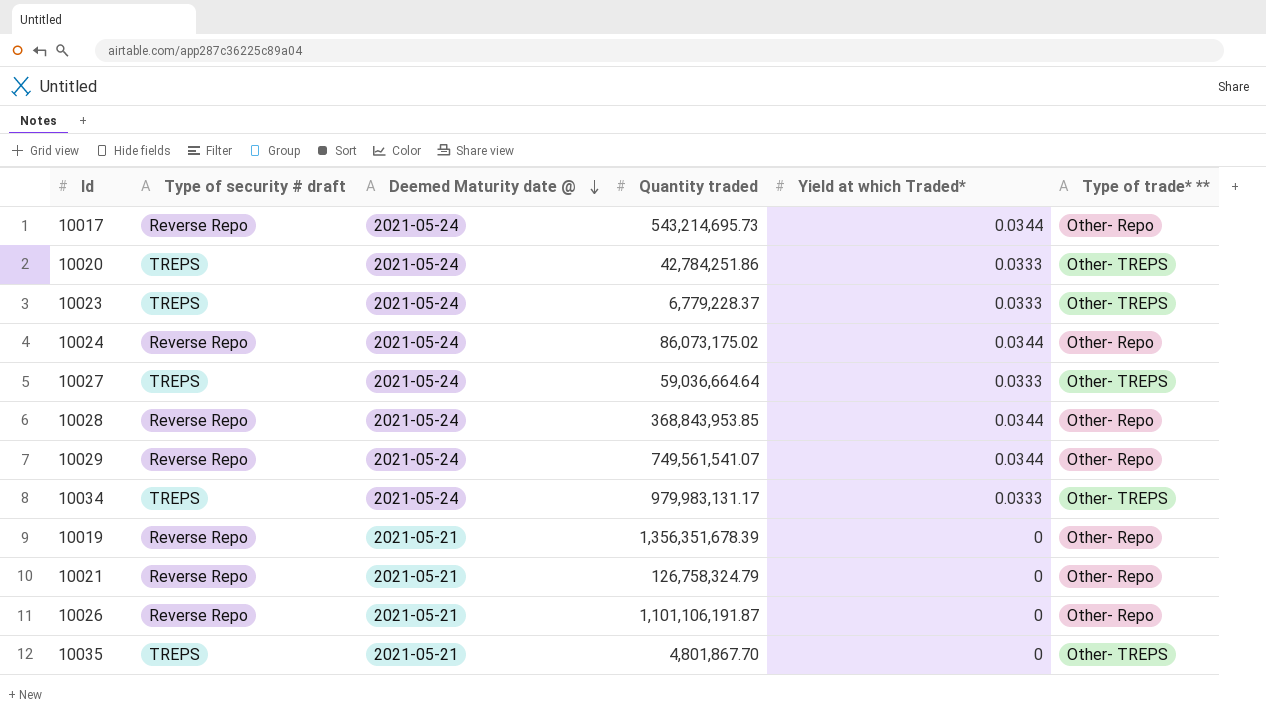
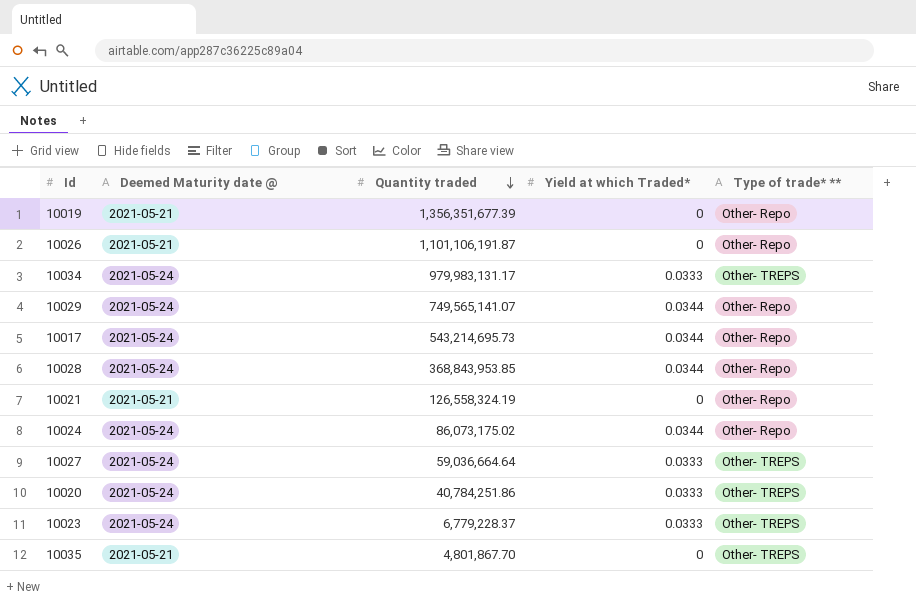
row order: Deemed Maturity date @ descending -> Quantity traded descending
column Type of security # draft | position: 2 -> none
10019 | Quantity traded: 1,356,351,678.39 -> 1,356,351,677.39
10029 | Quantity traded: 749,561,541.07 -> 749,565,141.07
10021 | Quantity traded: 126,758,324.79 -> 126,558,324.19
10020 | Quantity traded: 42,784,251.86 -> 40,784,251.86

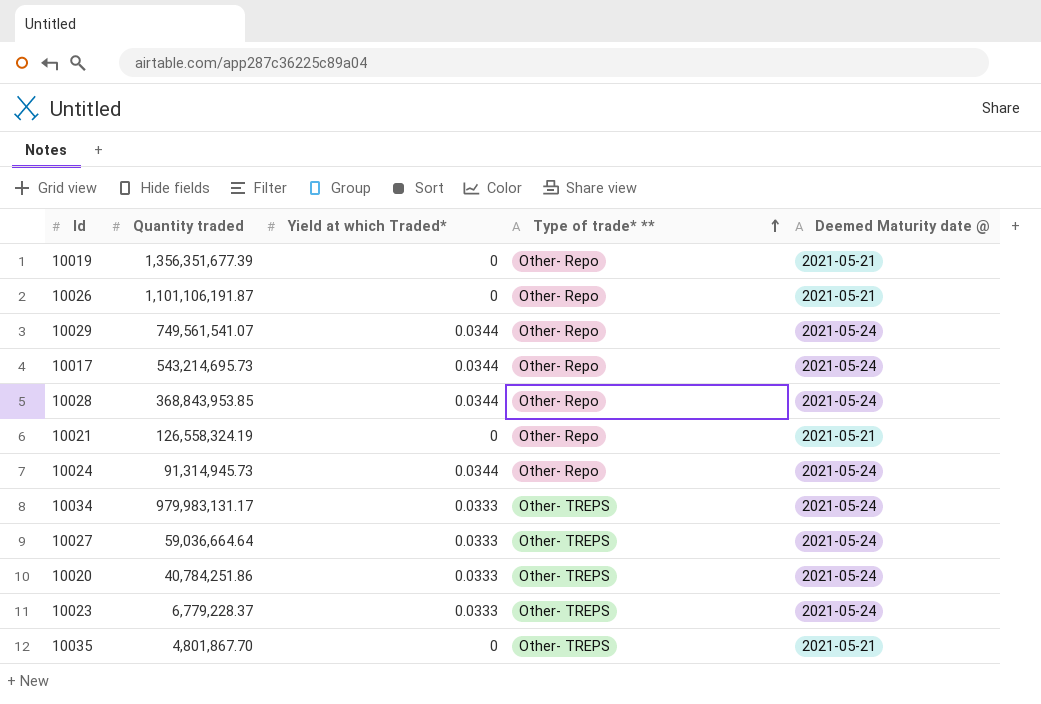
row order: Quantity traded descending -> Type of trade* ** ascending
column Deemed Maturity date @ | position: 2 -> 5
10029 | Quantity traded: 749,565,141.07 -> 749,561,541.07
10024 | Quantity traded: 86,073,175.02 -> 91,314,945.73

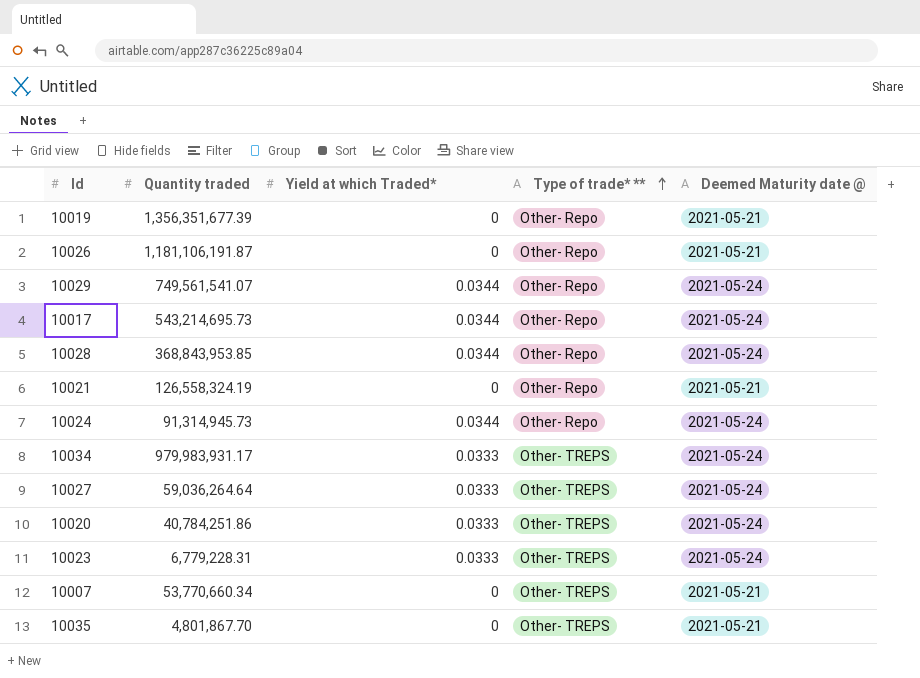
10026 | Quantity traded: 1,101,106,191.87 -> 1,181,106,191.87
10034 | Quantity traded: 979,983,131.17 -> 979,983,931.17
10027 | Quantity traded: 59,036,664.64 -> 59,036,264.64
10023 | Quantity traded: 6,779,228.37 -> 6,779,228.31
row 10007: none -> 53,770,660.34 | 0 | Other- TREPS | 2021-05-21

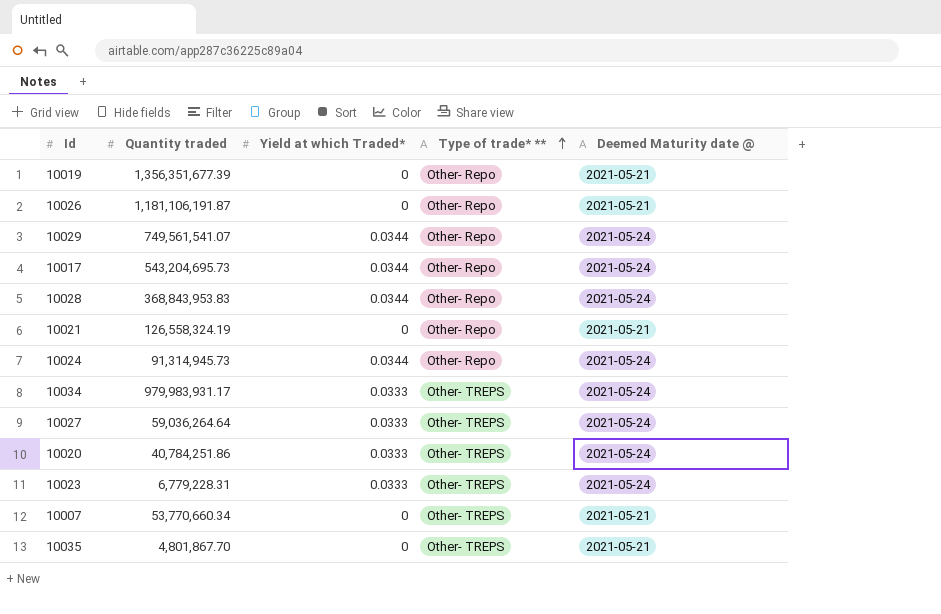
10017 | Quantity traded: 543,214,695.73 -> 543,204,695.73
10028 | Quantity traded: 368,843,953.85 -> 368,843,953.83

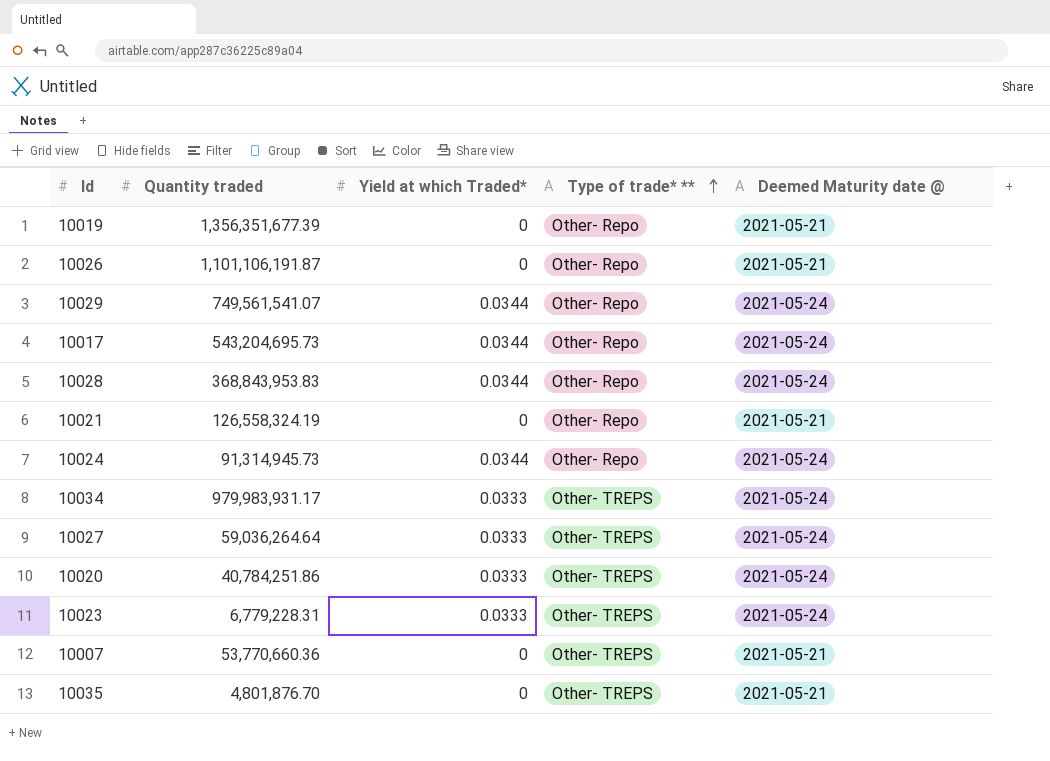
10026 | Quantity traded: 1,181,106,191.87 -> 1,101,106,191.87
10007 | Quantity traded: 53,770,660.34 -> 53,770,660.36
10035 | Quantity traded: 4,801,867.70 -> 4,801,876.70

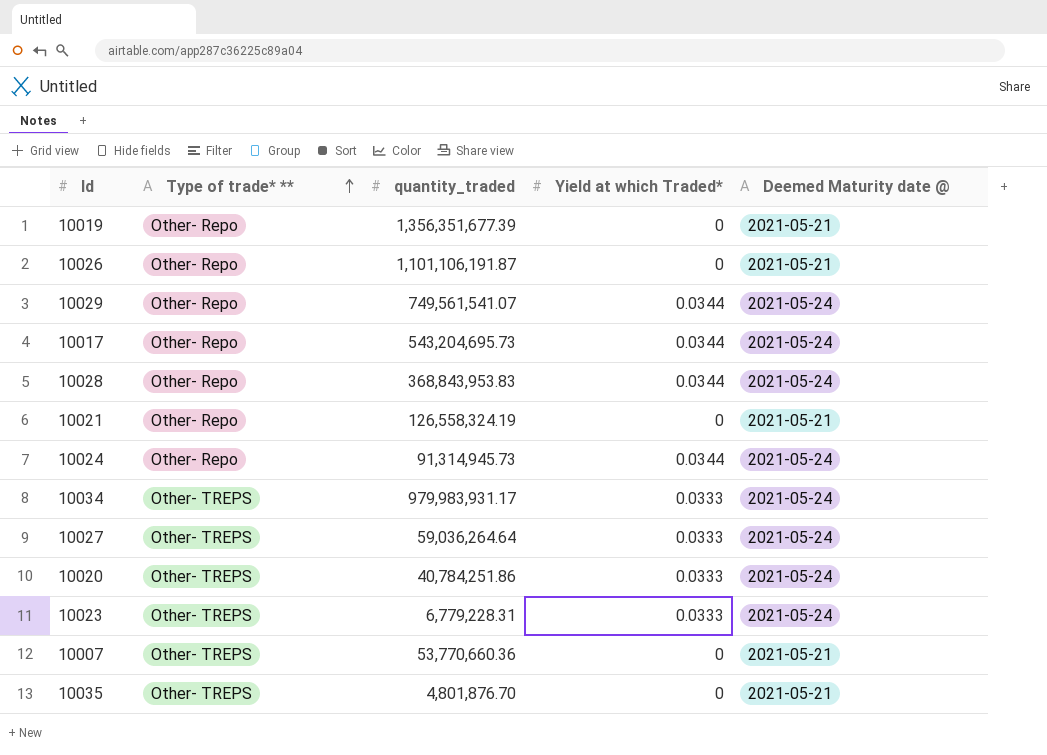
column Type of trade* ** | position: 4 -> 2
column name: Quantity traded -> quantity_traded

